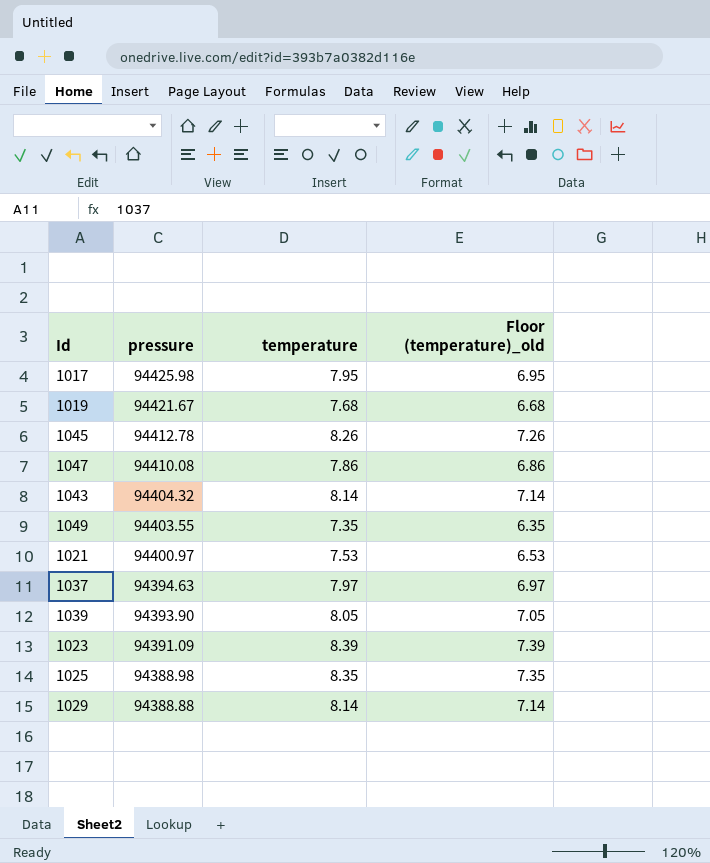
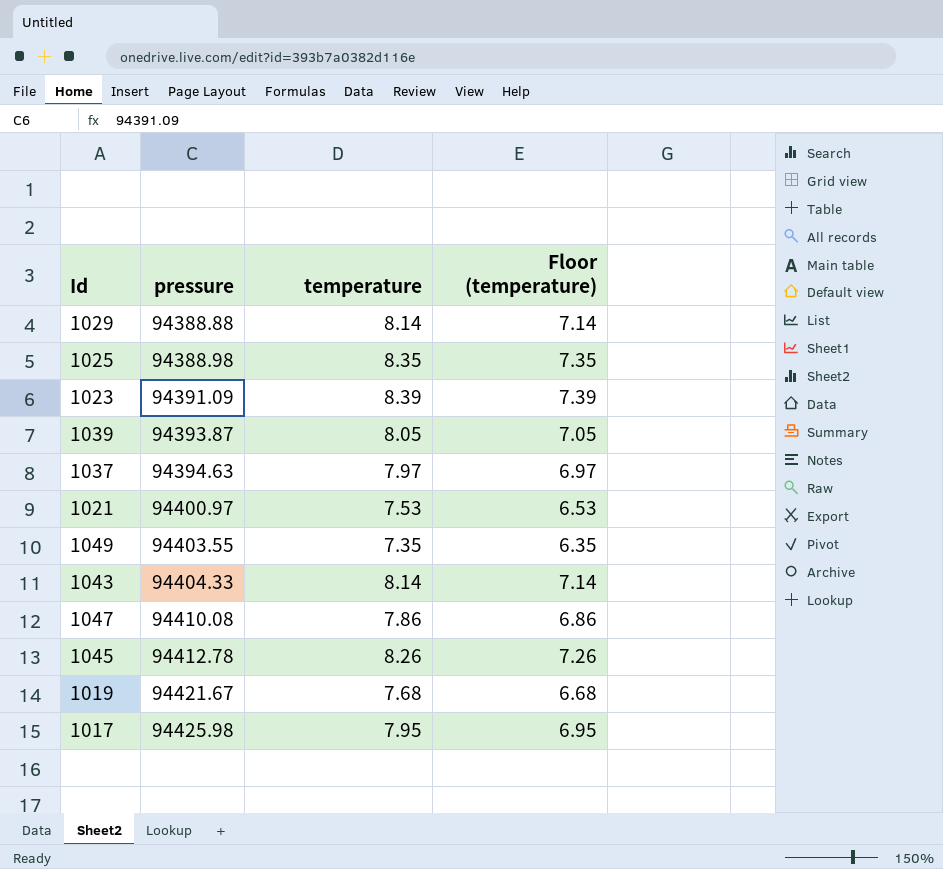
row order: pressure descending -> pressure ascending
column name: Floor (temperature)_old -> Floor (temperature)
1039 | pressure: 94393.90 -> 94393.87
1043 | pressure: 94404.32 -> 94404.33

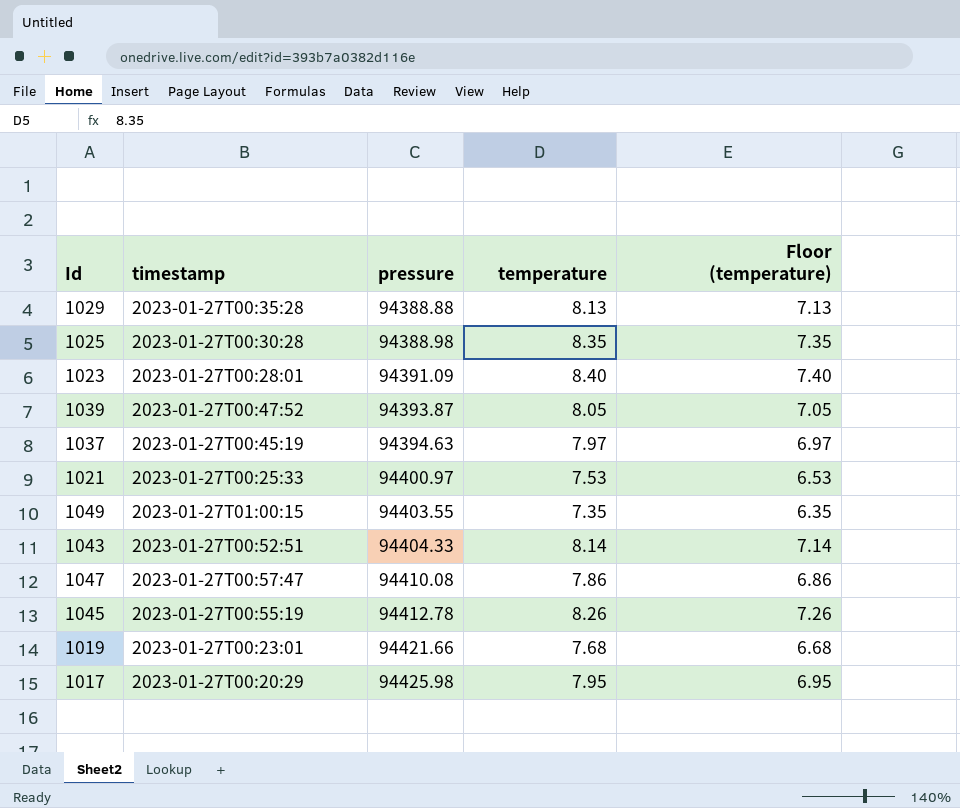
column timestamp | position: none -> 2
1029 | temperature: 8.14 -> 8.13
1029 | Floor (temperature): 7.14 -> 7.13
1023 | temperature: 8.39 -> 8.40
1023 | Floor (temperature): 7.39 -> 7.40
1019 | pressure: 94421.67 -> 94421.66

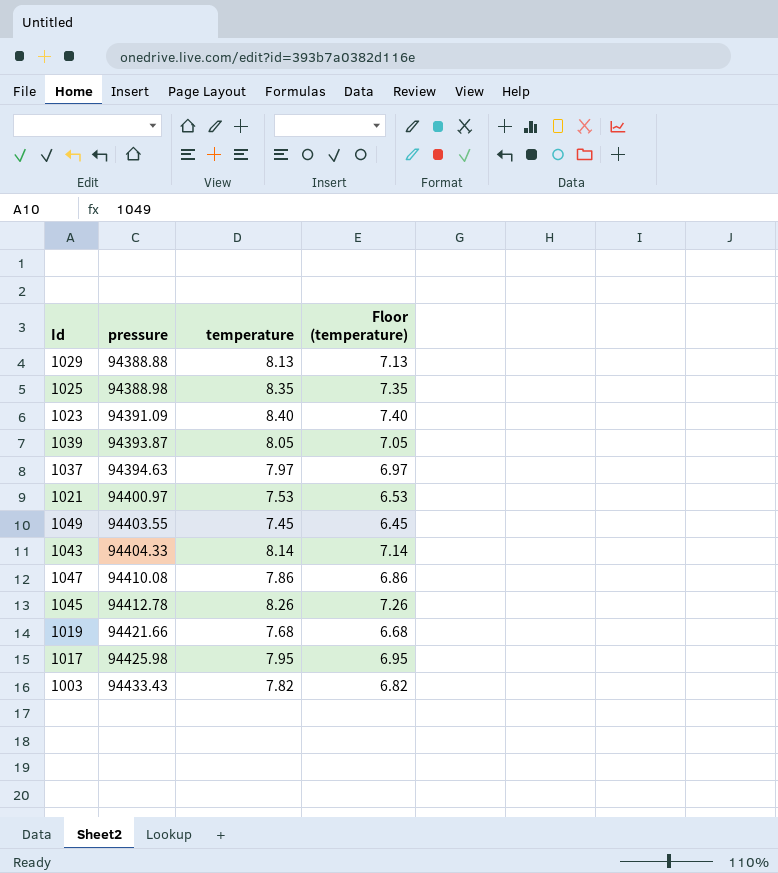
column timestamp | position: 2 -> none
1049 | temperature: 7.35 -> 7.45
1049 | Floor (temperature): 6.35 -> 6.45
row 1003: none -> 94433.43 | 7.82 | 6.82

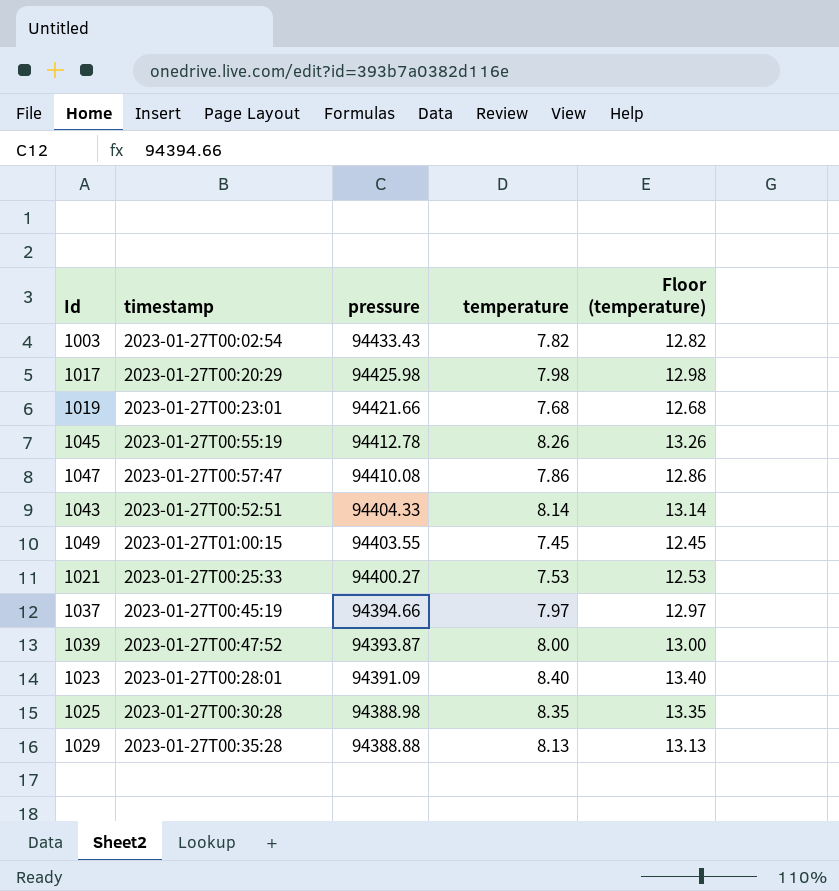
row order: pressure ascending -> pressure descending
column timestamp | position: none -> 2
column Floor (temperature) | formula: [temperature] - 1 -> [temperature] + 5
1017 | temperature: 7.95 -> 7.98
1021 | pressure: 94400.97 -> 94400.27
1037 | pressure: 94394.63 -> 94394.66
1039 | temperature: 8.05 -> 8.00

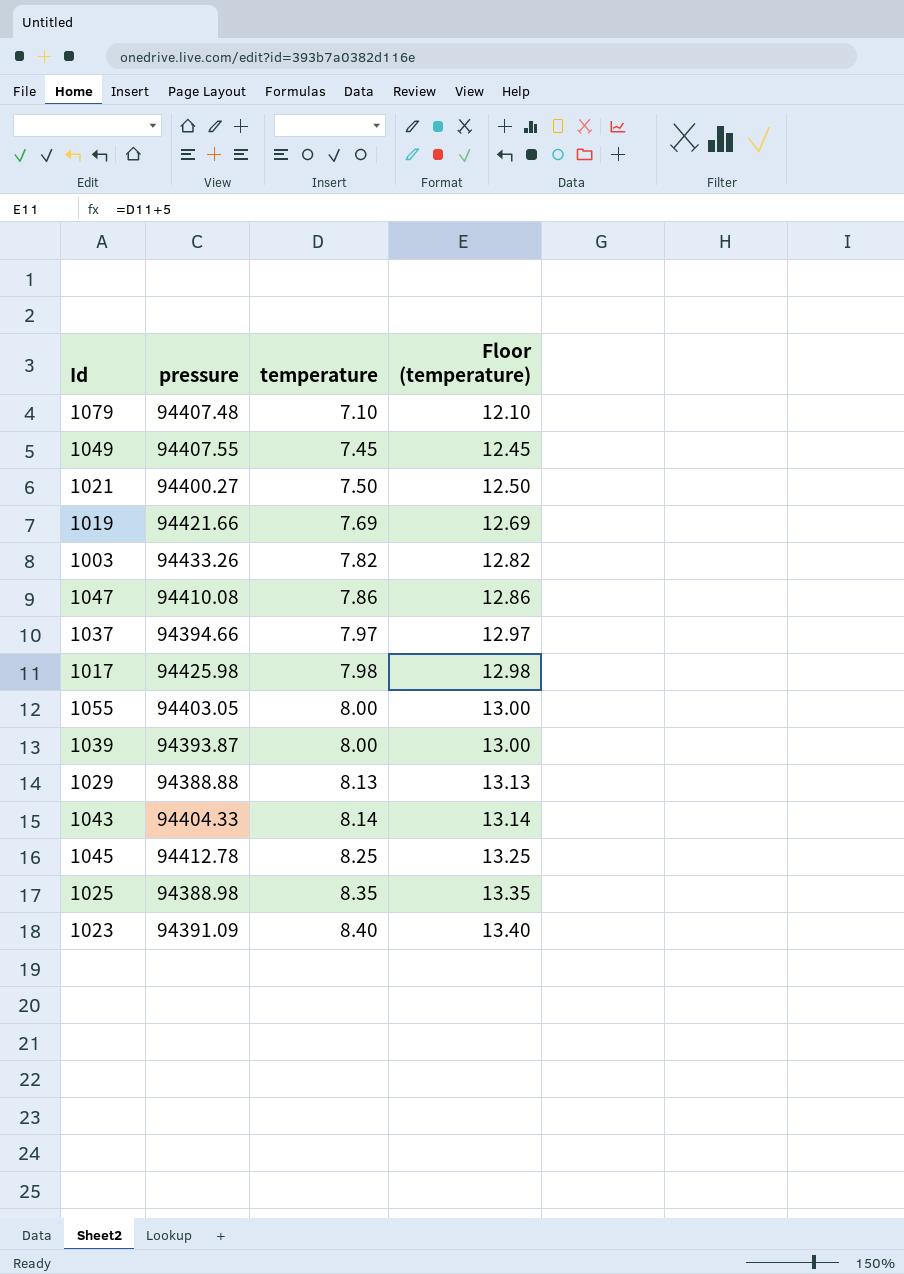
row order: pressure descending -> temperature ascending
column timestamp | position: 2 -> none
row 1079: none -> 94407.48 | 7.10 | 12.10
1049 | pressure: 94403.55 -> 94407.55
1021 | temperature: 7.53 -> 7.50
1021 | Floor (temperature): 12.53 -> 12.50
1019 | temperature: 7.68 -> 7.69
1019 | Floor (temperature): 12.68 -> 12.69
1003 | pressure: 94433.43 -> 94433.26
row 1055: none -> 94403.05 | 8.00 | 13.00
1045 | temperature: 8.26 -> 8.25
1045 | Floor (temperature): 13.26 -> 13.25

